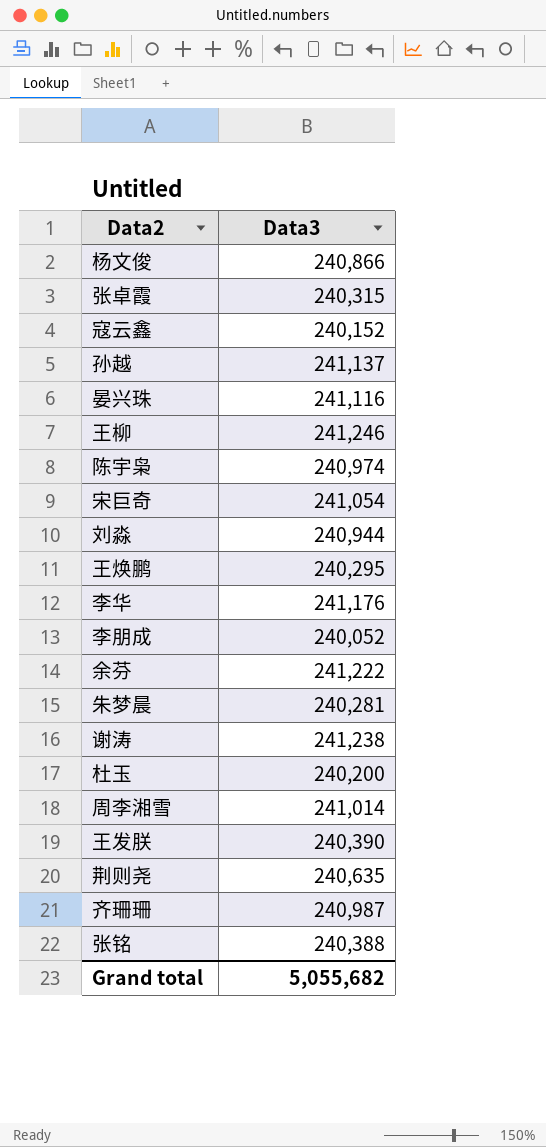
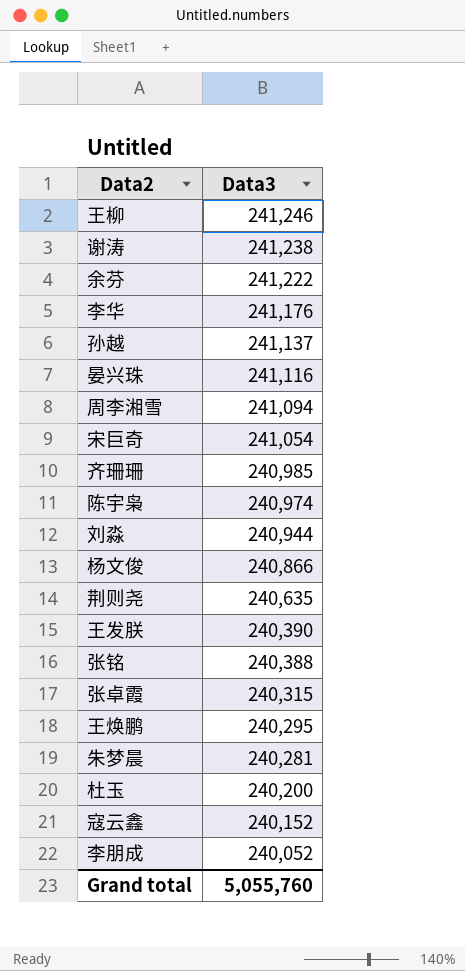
row order: none -> Data3 descending
周李湘雪 | Data3: 241,014 -> 241,094
齐珊珊 | Data3: 240,987 -> 240,985
Grand total | Data3: 5,055,682 -> 5,055,760

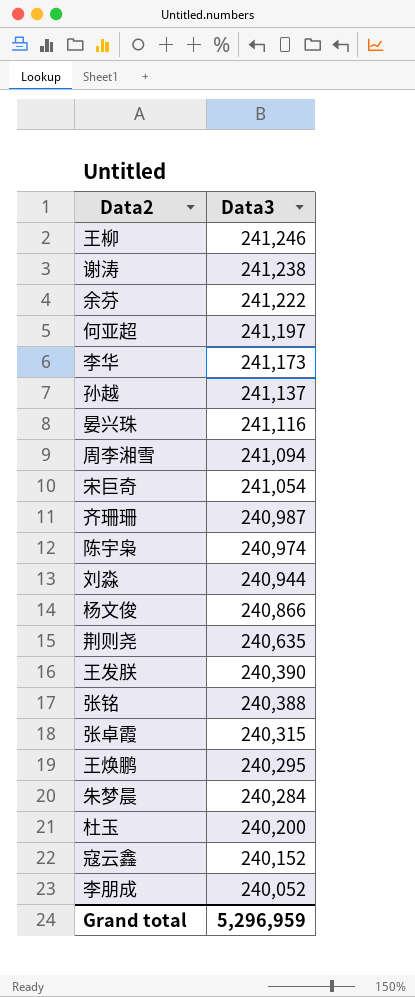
row 何亚超: none -> 241,197
李华 | Data3: 241,176 -> 241,173
齐珊珊 | Data3: 240,985 -> 240,987
朱梦晨 | Data3: 240,281 -> 240,284
Grand total | Data3: 5,055,760 -> 5,296,959

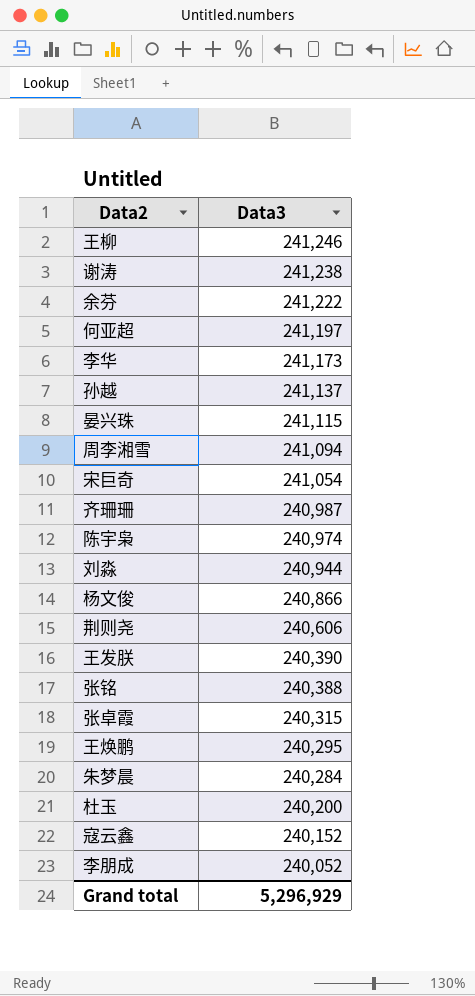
晏兴珠 | Data3: 241,116 -> 241,115
荆则尧 | Data3: 240,635 -> 240,606
Grand total | Data3: 5,296,959 -> 5,296,929

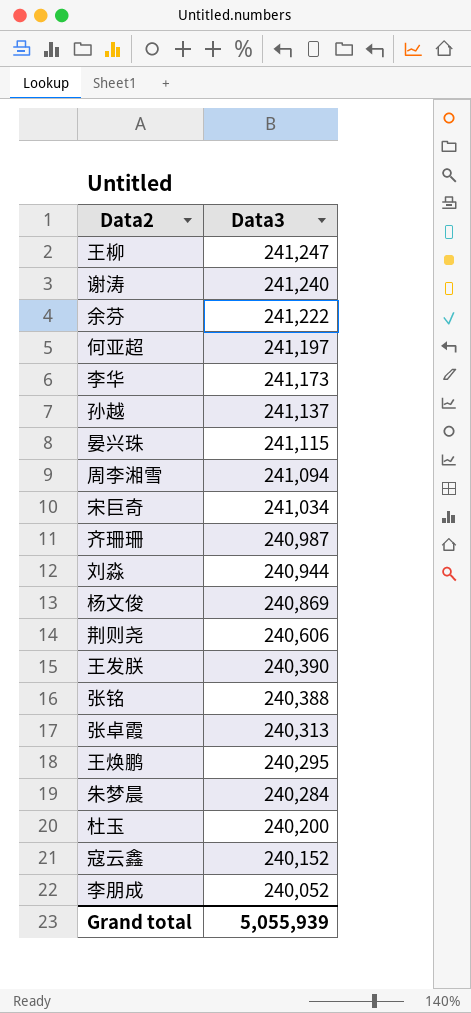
row 陈宇枭: 240,974 -> none
王柳 | Data3: 241,246 -> 241,247
谢涛 | Data3: 241,238 -> 241,240
宋巨奇 | Data3: 241,054 -> 241,034
杨文俊 | Data3: 240,866 -> 240,869
张卓霞 | Data3: 240,315 -> 240,313
Grand total | Data3: 5,296,929 -> 5,055,939

